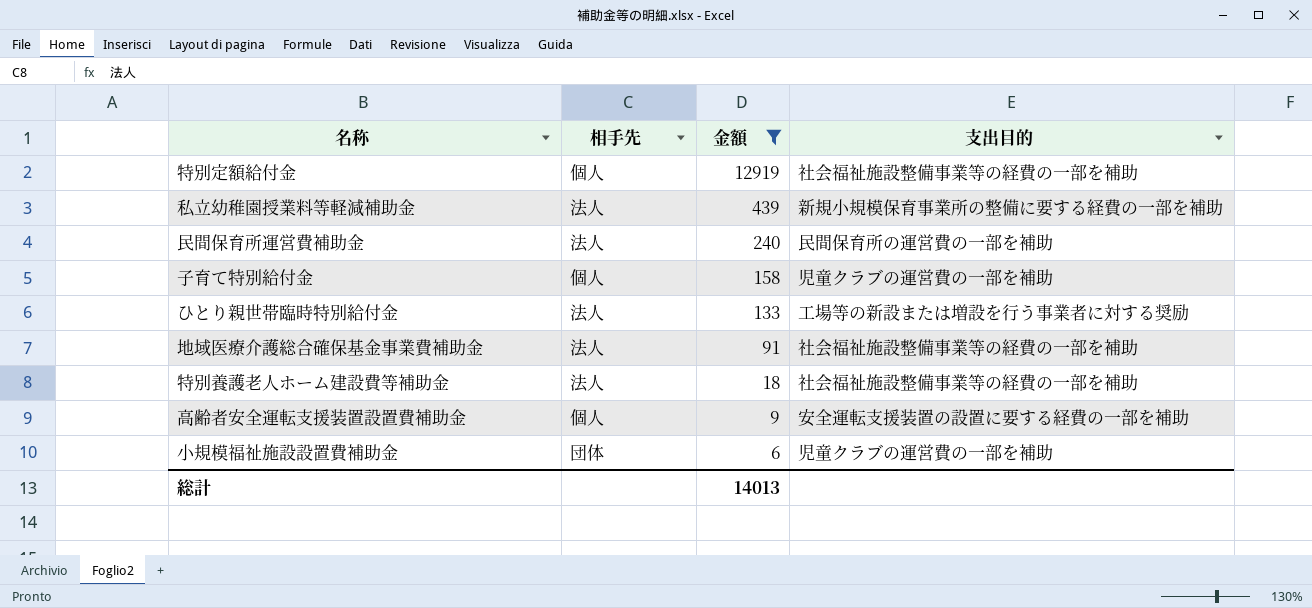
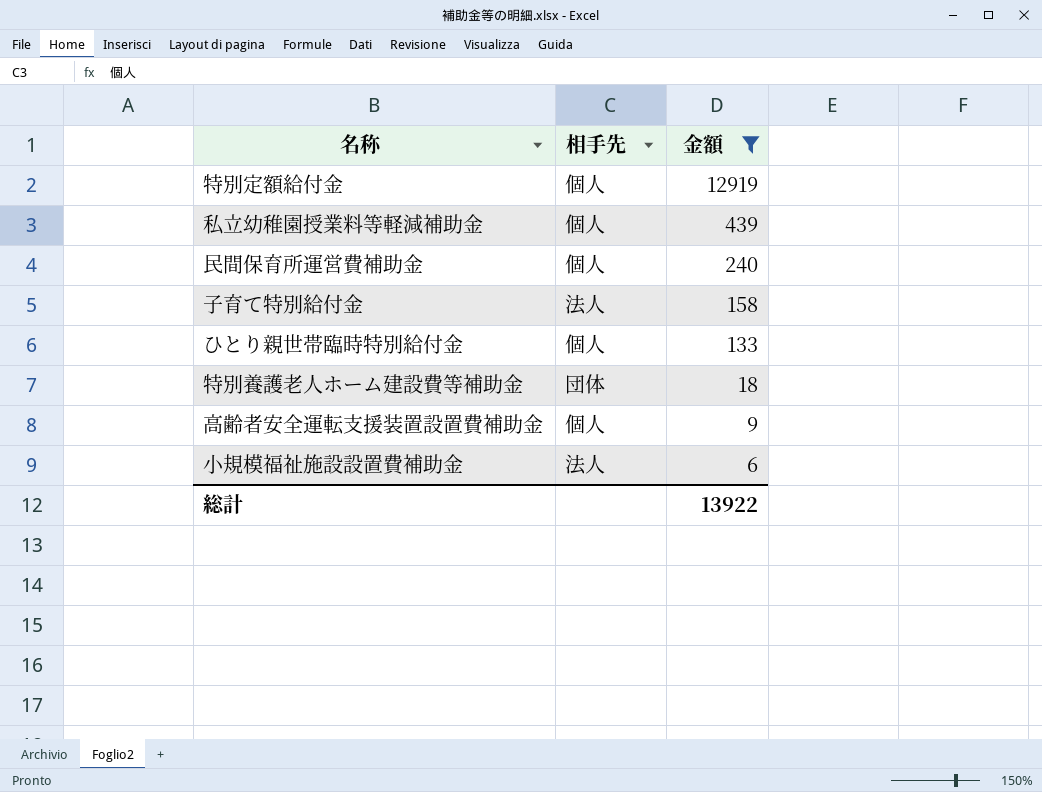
column 支出目的 | position: 4 -> none
row 地域医療介護総合確保基金事業費補助金: 法人 | 91 | 社会福祉施設整備事業等の経費の一部を補助 -> none
私立幼稚園授業料等軽減補助金 | 相手先: 法人 -> 個人
民間保育所運営費補助金 | 相手先: 法人 -> 個人
子育て特別給付金 | 相手先: 個人 -> 法人
ひとり親世帯臨時特別給付金 | 相手先: 法人 -> 個人
特別養護老人ホーム建設費等補助金 | 相手先: 法人 -> 団体
小規模福祉施設設置費補助金 | 相手先: 団体 -> 法人
総計 | 金額: 14013 -> 13922

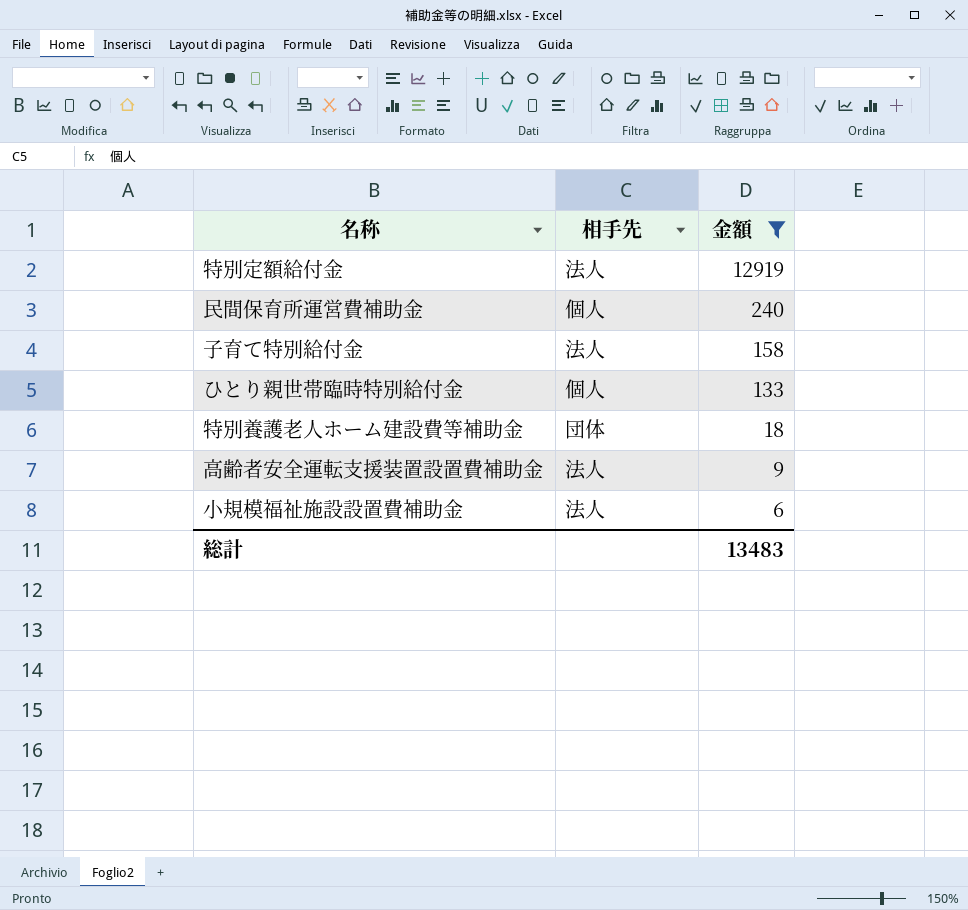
row 私立幼稚園授業料等軽減補助金: 個人 | 439 -> none
特別定額給付金 | 相手先: 個人 -> 法人
高齢者安全運転支援装置設置費補助金 | 相手先: 個人 -> 法人
総計 | 金額: 13922 -> 13483

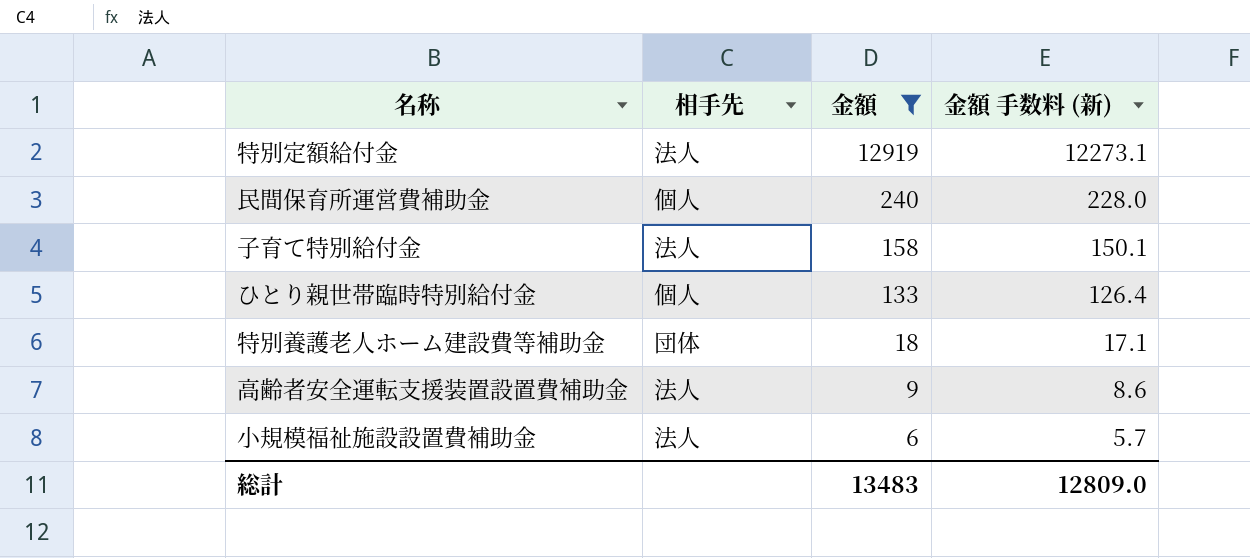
column 金額 手数料 (新) | formula: none -> [金額] * 0.95

